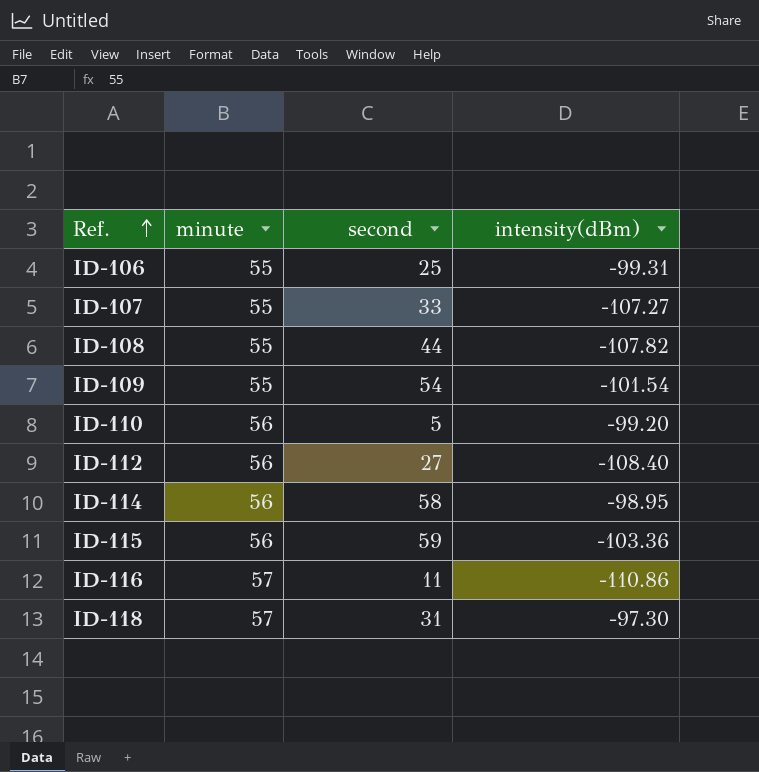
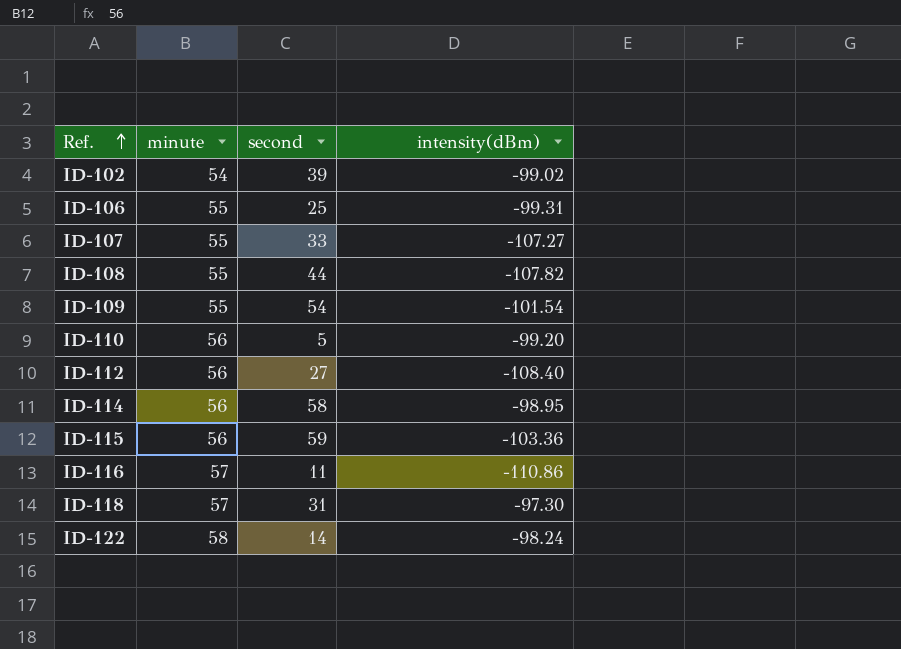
row ID-102: none -> 54 | 39 | -99.02
row ID-122: none -> 58 | 14 | -98.24

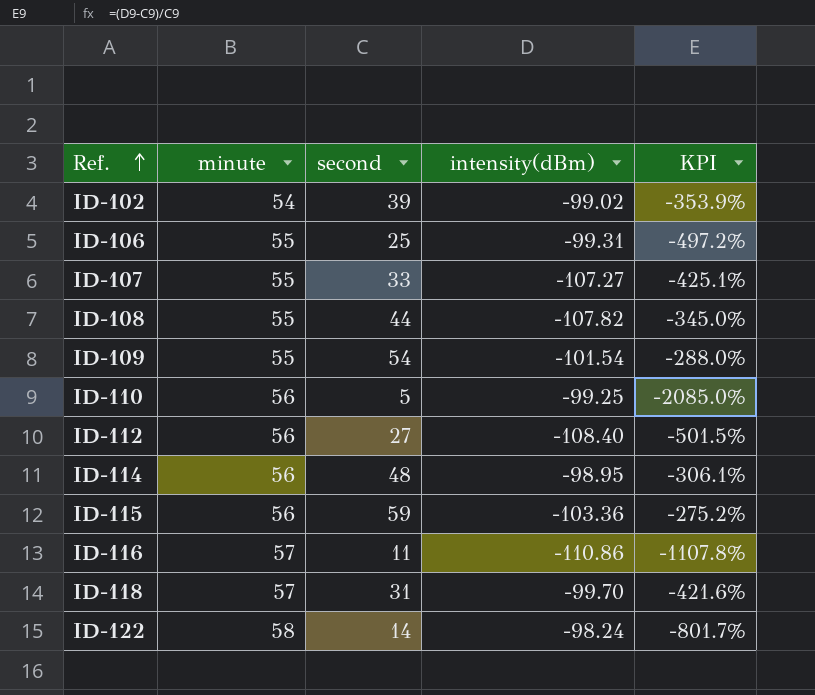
column KPI | formula: none -> ([intensity(dBm)] - [second]) / [second]
ID-110 | intensity(dBm): -99.20 -> -99.25
ID-114 | second: 58 -> 48
ID-118 | intensity(dBm): -97.30 -> -99.70

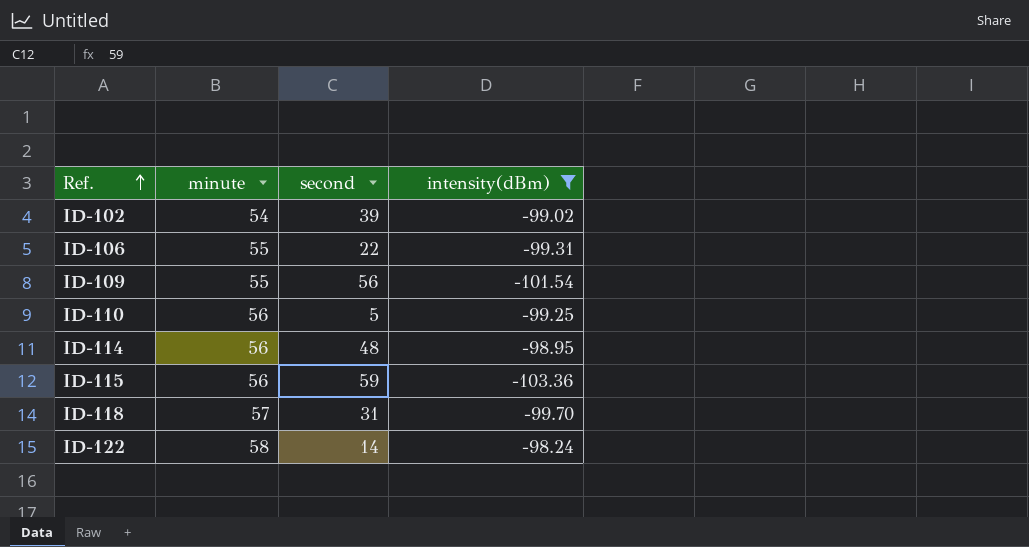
filter: none -> intensity(dBm) >= -103.36
column KPI | formula: ([intensity(dBm)] - [second]) / [second] -> none
ID-106 | second: 25 -> 22
ID-109 | second: 54 -> 56

